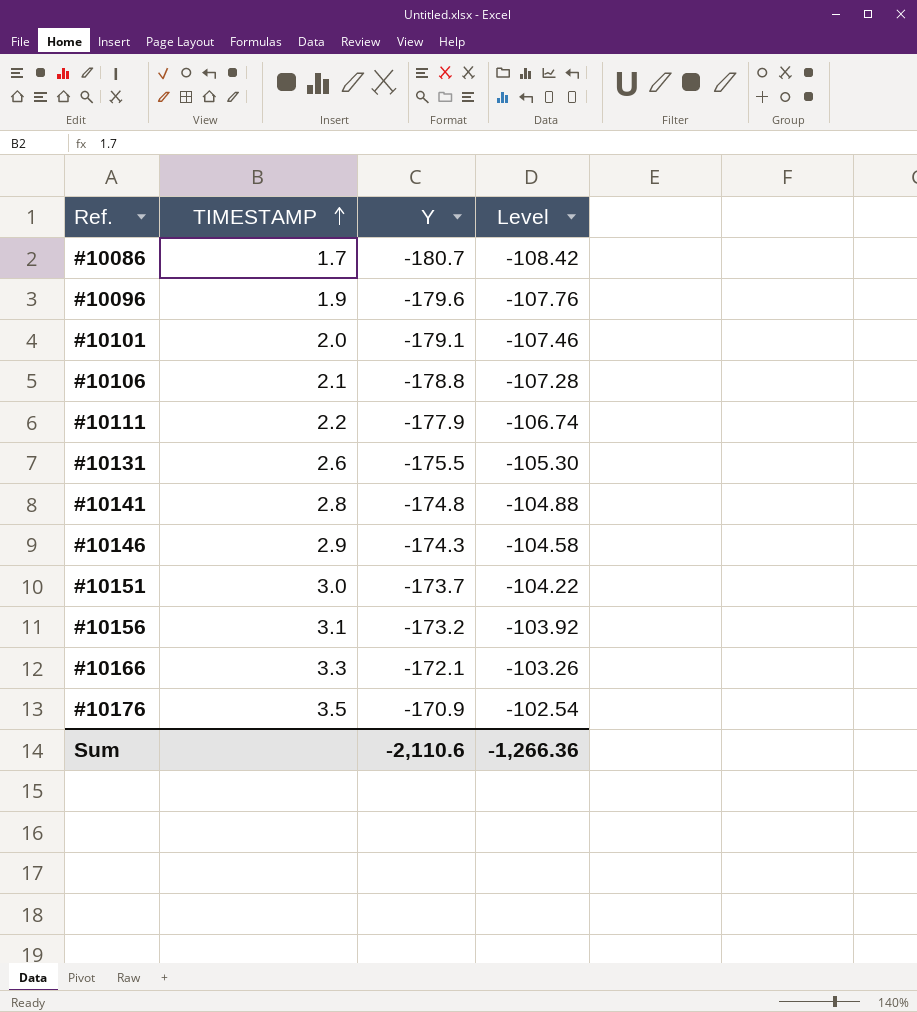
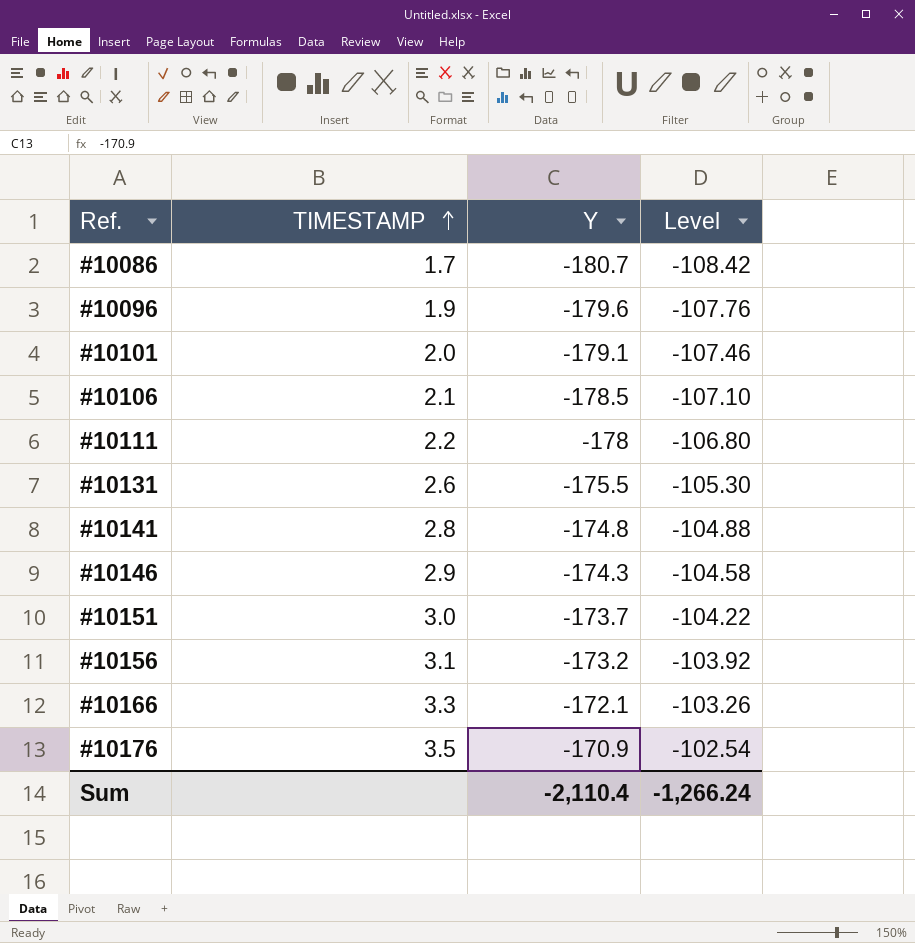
#10106 | Y: -178.8 -> -178.5
#10106 | Level: -107.28 -> -107.10
#10111 | Y: -177.9 -> -178
#10111 | Level: -106.74 -> -106.80
Sum | Y: -2,110.6 -> -2,110.4
Sum | Level: -1,266.36 -> -1,266.24

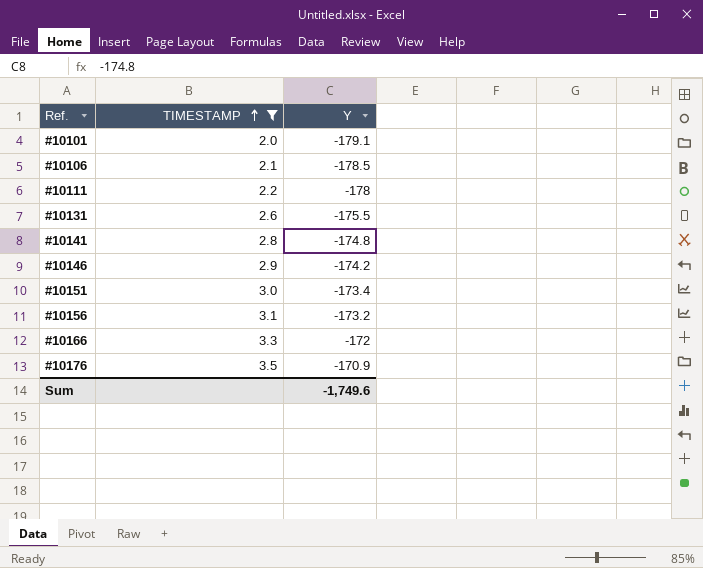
filter: none -> TIMESTAMP >= 2.0
column Level | formula: [Y] * 0.6 -> none
#10146 | Y: -174.3 -> -174.2
#10151 | Y: -173.7 -> -173.4
#10166 | Y: -172.1 -> -172
Sum | Y: -2,110.4 -> -1,749.6

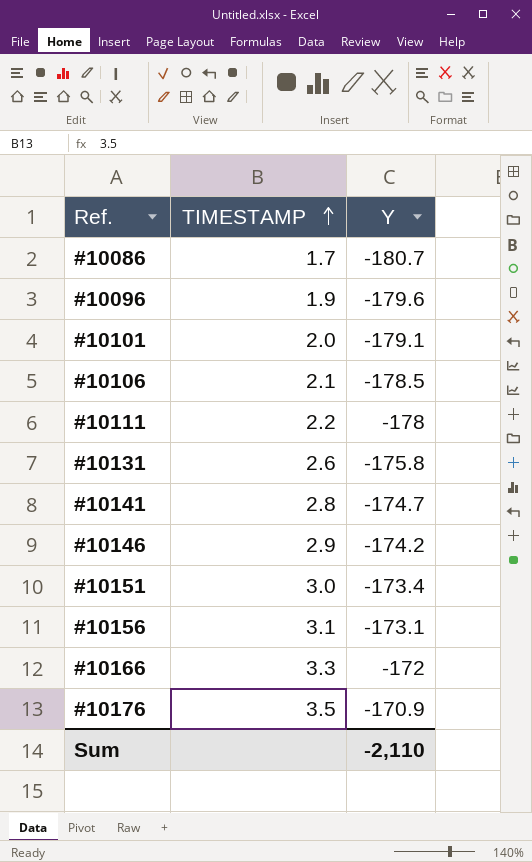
filter: TIMESTAMP >= 2.0 -> none
#10131 | Y: -175.5 -> -175.8
#10141 | Y: -174.8 -> -174.7
#10156 | Y: -173.2 -> -173.1
Sum | Y: -1,749.6 -> -2,110

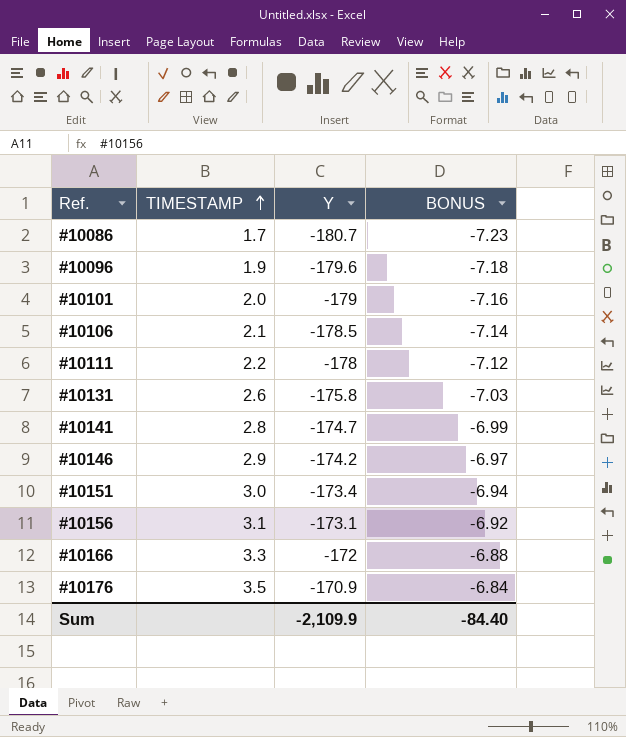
column BONUS | formula: none -> [Y] * 0.04
#10101 | Y: -179.1 -> -179
Sum | Y: -2,110 -> -2,109.9

